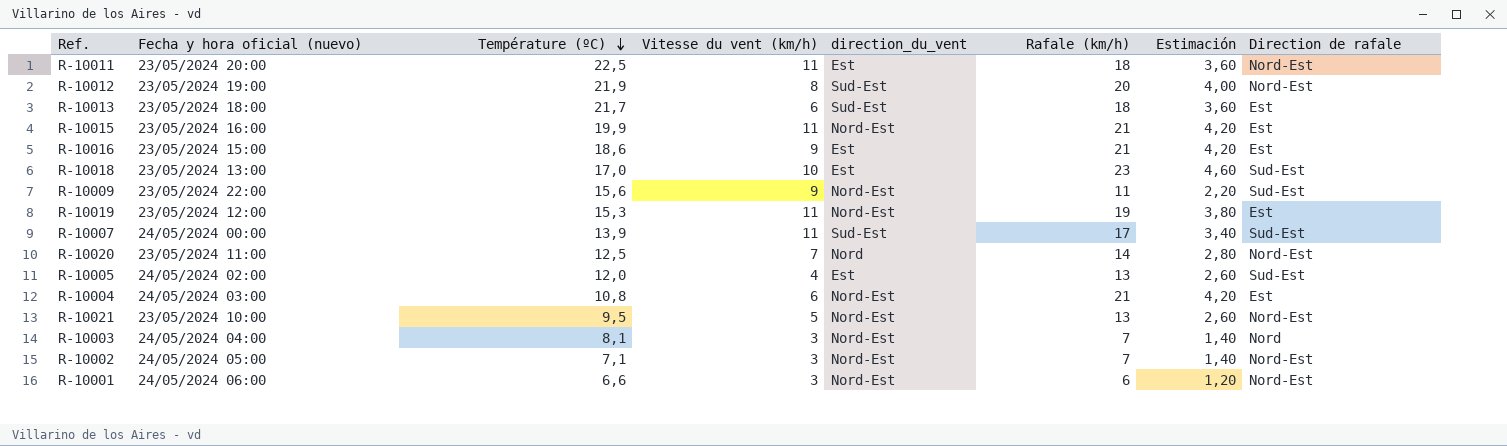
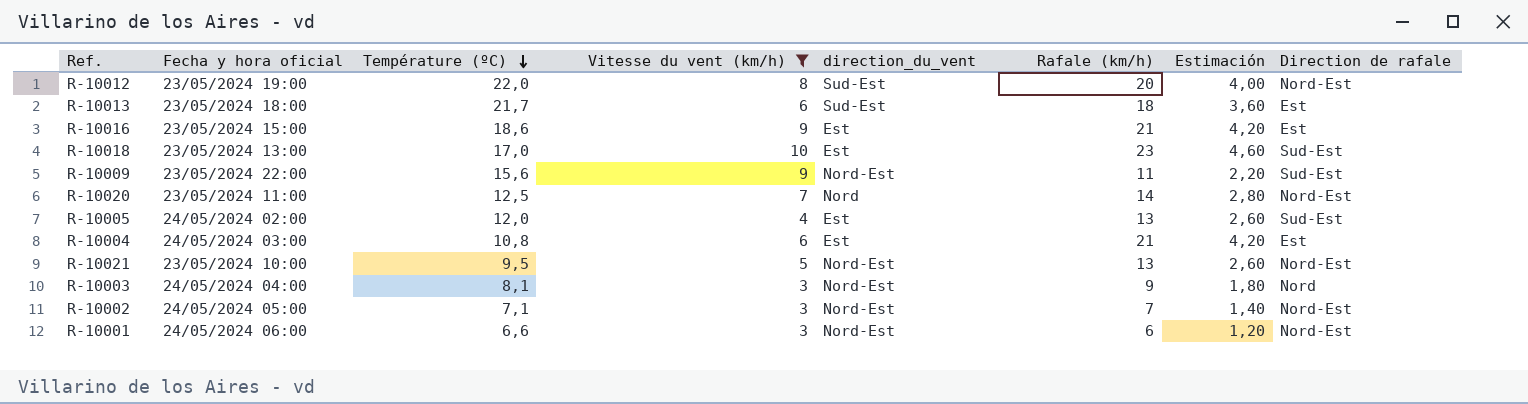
filter: none -> Vitesse du vent (km/h) != 11
column name: Fecha y hora oficial (nuevo) -> Fecha y hora oficial
R-10012 | Température (ºC): 21,9 -> 22,0
R-10004 | direction_du_vent: Nord-Est -> Est
R-10003 | Rafale (km/h): 7 -> 9
R-10003 | Estimación: 1,40 -> 1,80

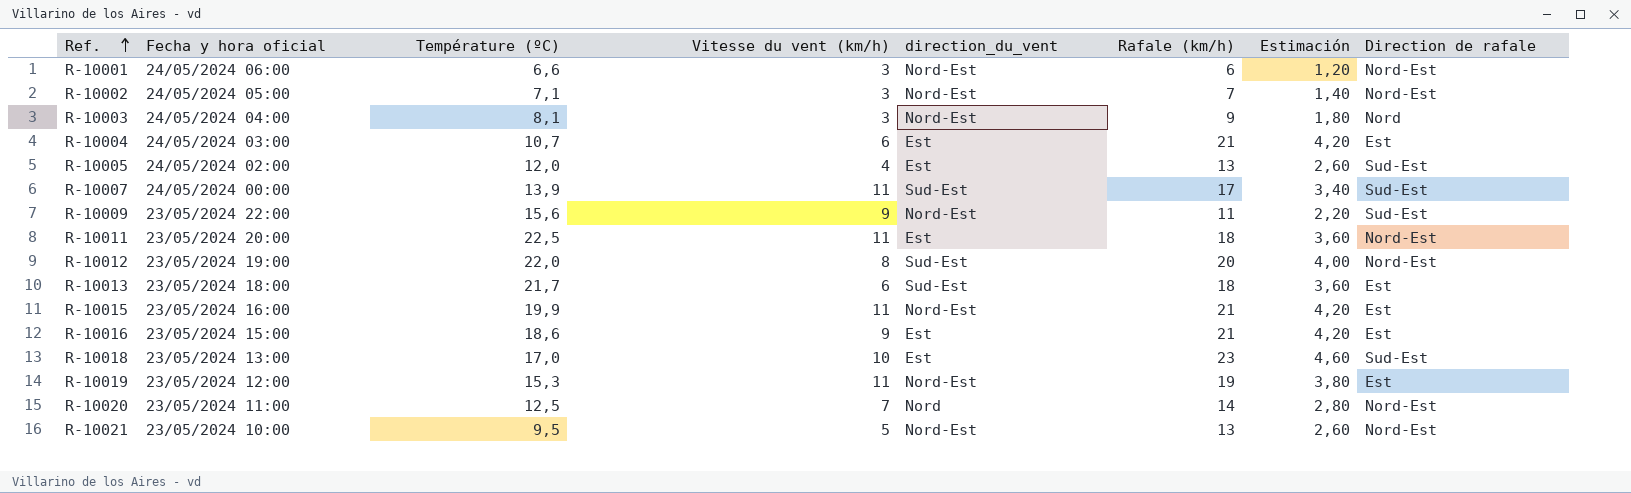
filter: Vitesse du vent (km/h) != 11 -> none
row order: Température (ºC) descending -> Ref. ascending
R-10004 | Température (ºC): 10,8 -> 10,7

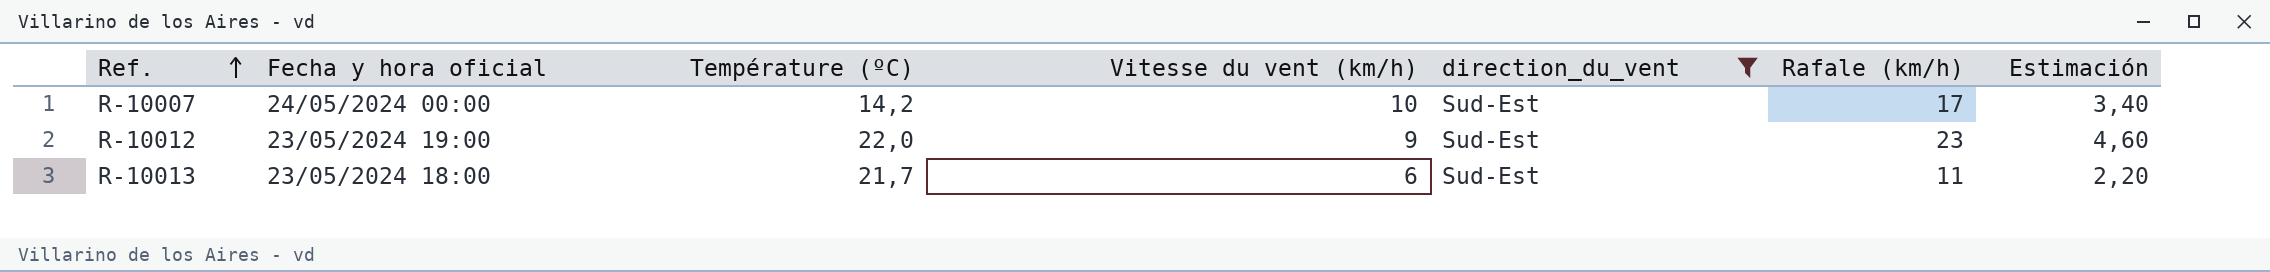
filter: none -> direction_du_vent = Sud-Est
column Direction de rafale | position: 8 -> none
R-10007 | Température (ºC): 13,9 -> 14,2
R-10007 | Vitesse du vent (km/h): 11 -> 10
R-10012 | Vitesse du vent (km/h): 8 -> 9
R-10012 | Rafale (km/h): 20 -> 23
R-10012 | Estimación: 4,00 -> 4,60
R-10013 | Rafale (km/h): 18 -> 11
R-10013 | Estimación: 3,60 -> 2,20

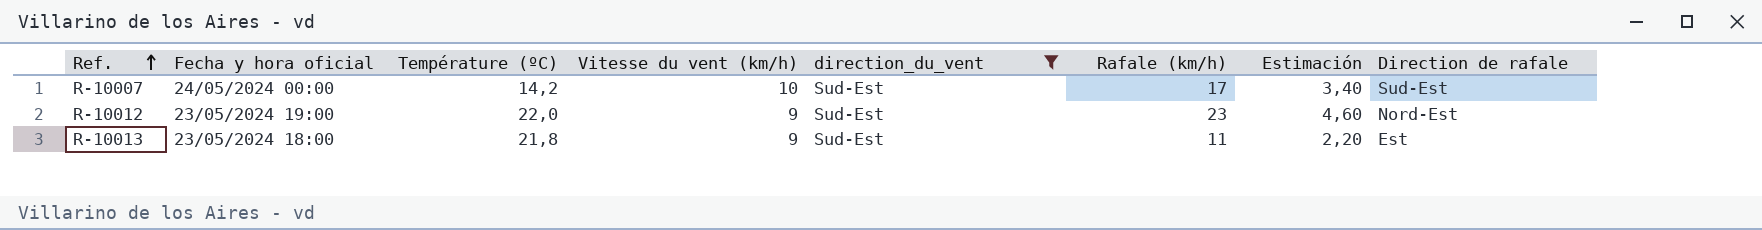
column Direction de rafale | position: none -> 8
R-10013 | Température (ºC): 21,7 -> 21,8
R-10013 | Vitesse du vent (km/h): 6 -> 9

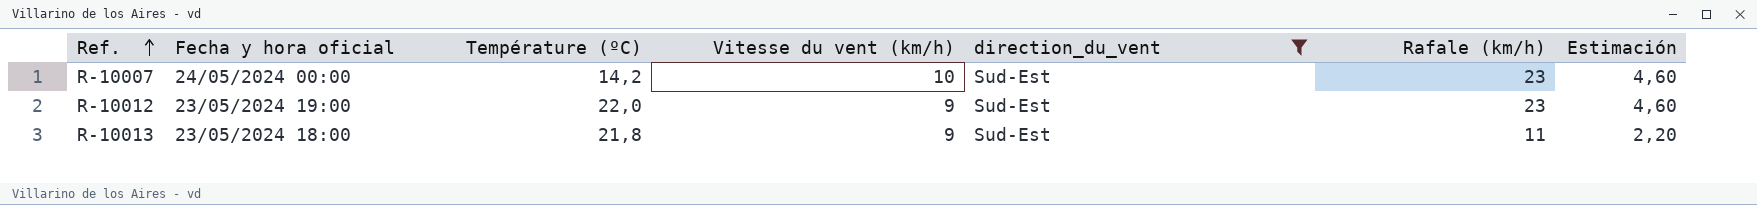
column Direction de rafale | position: 8 -> none
R-10007 | Rafale (km/h): 17 -> 23
R-10007 | Estimación: 3,40 -> 4,60

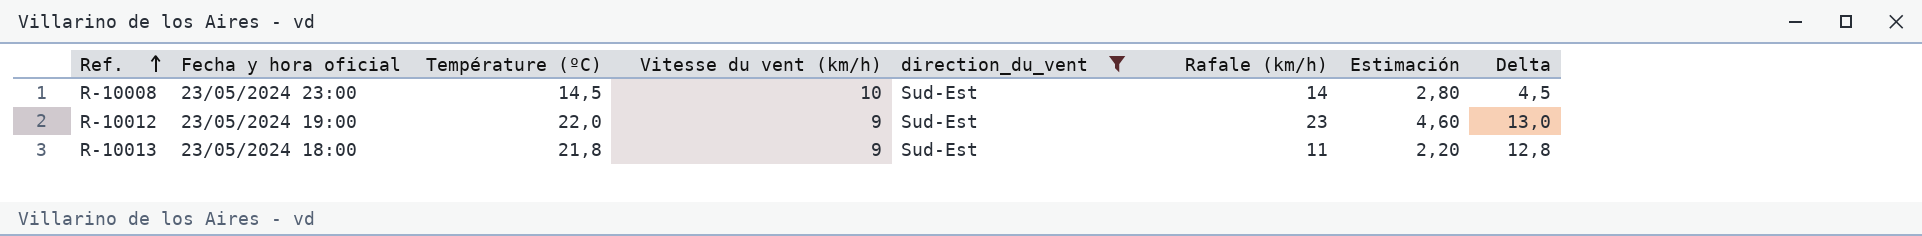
column Delta | formula: none -> [Température (ºC)] - [Vitesse du vent (km/h)]
row R-10007: 24/05/2024 00:00 | 14,2 | 10 | Sud-Est | 23 | 4,60 -> none
row R-10008: none -> 23/05/2024 23:00 | 14,5 | 10 | Sud-Est | 14 | 2,80 | 4,5

